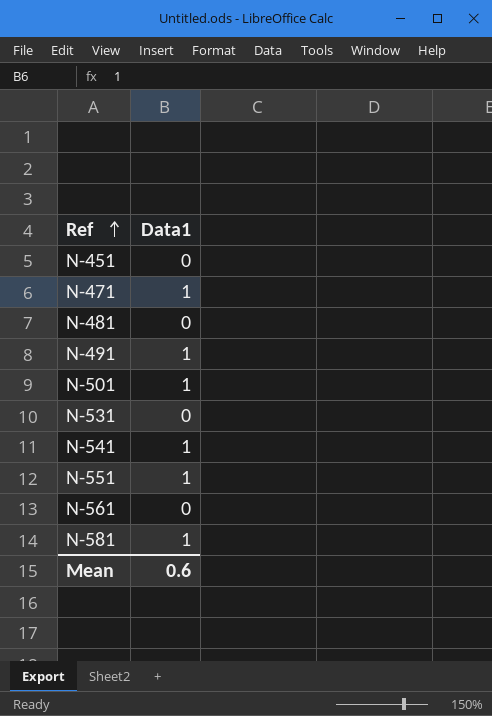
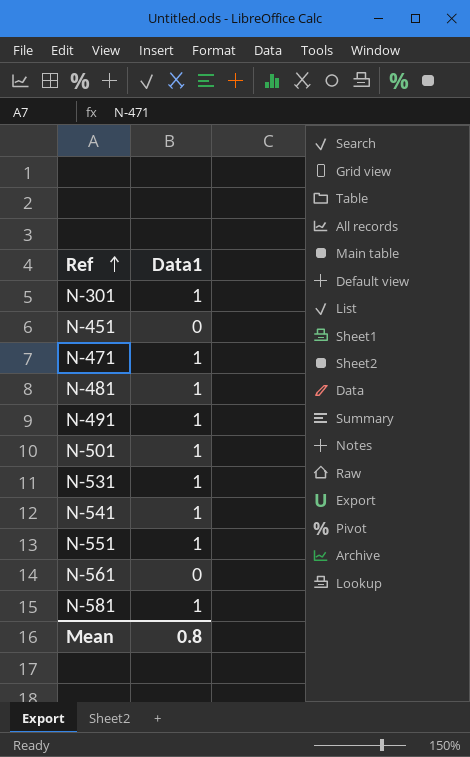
row N-301: none -> 1
N-481 | Data1: 0 -> 1
N-531 | Data1: 0 -> 1
Mean | Data1: 0.6 -> 0.8

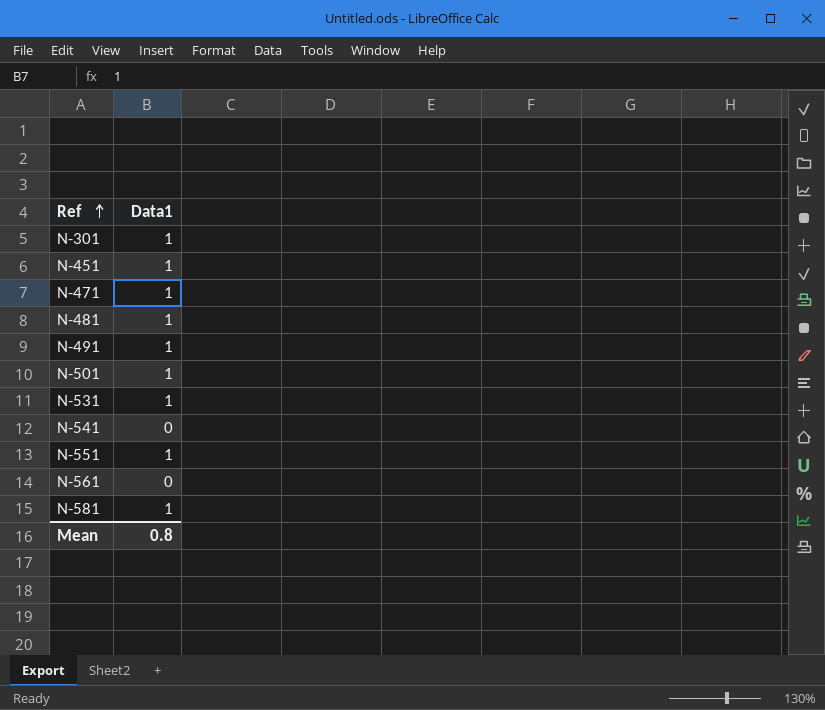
N-451 | Data1: 0 -> 1
N-541 | Data1: 1 -> 0

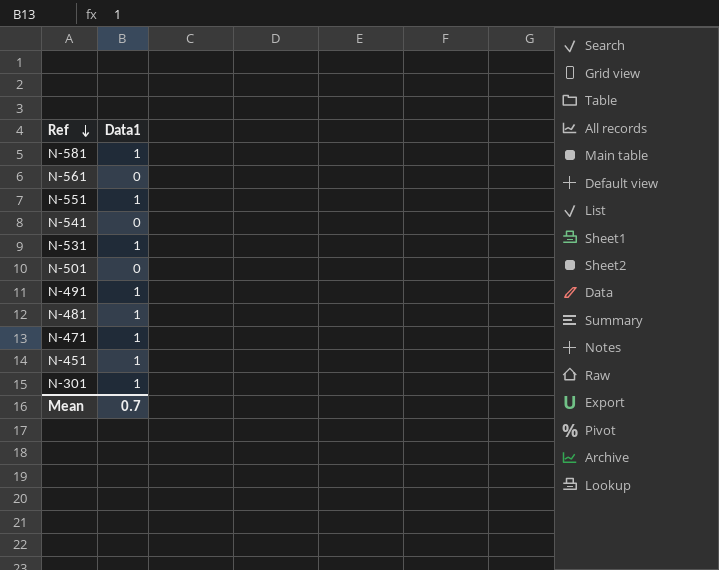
row order: Ref ascending -> Ref descending
N-501 | Data1: 1 -> 0
Mean | Data1: 0.8 -> 0.7

